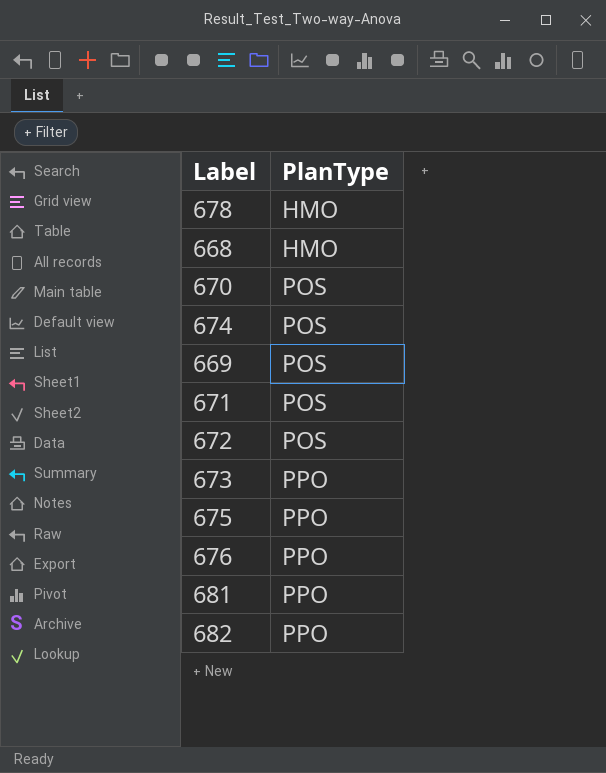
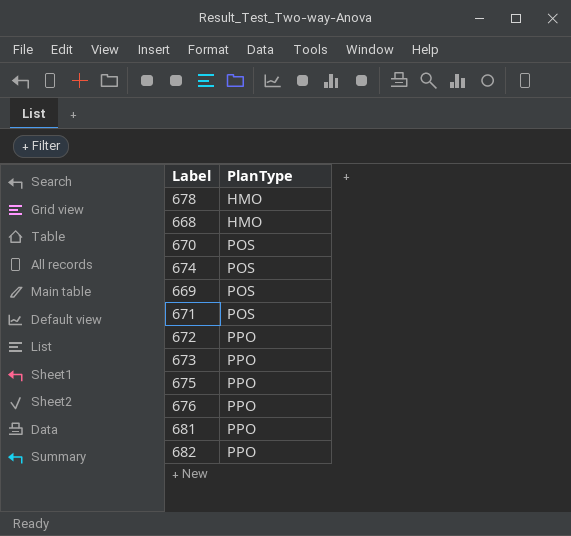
672 | PlanType: POS -> PPO

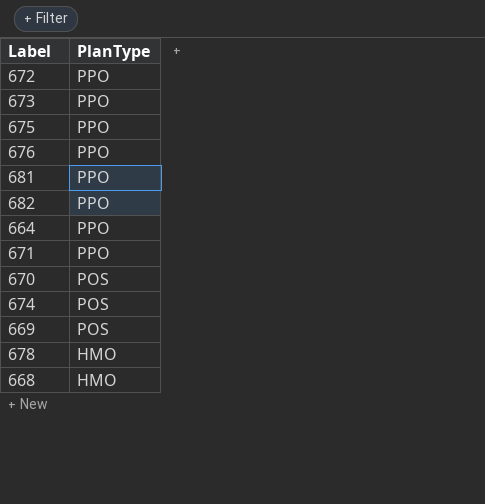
row order: PlanType ascending -> PlanType descending
row 664: none -> PPO
671 | PlanType: POS -> PPO

